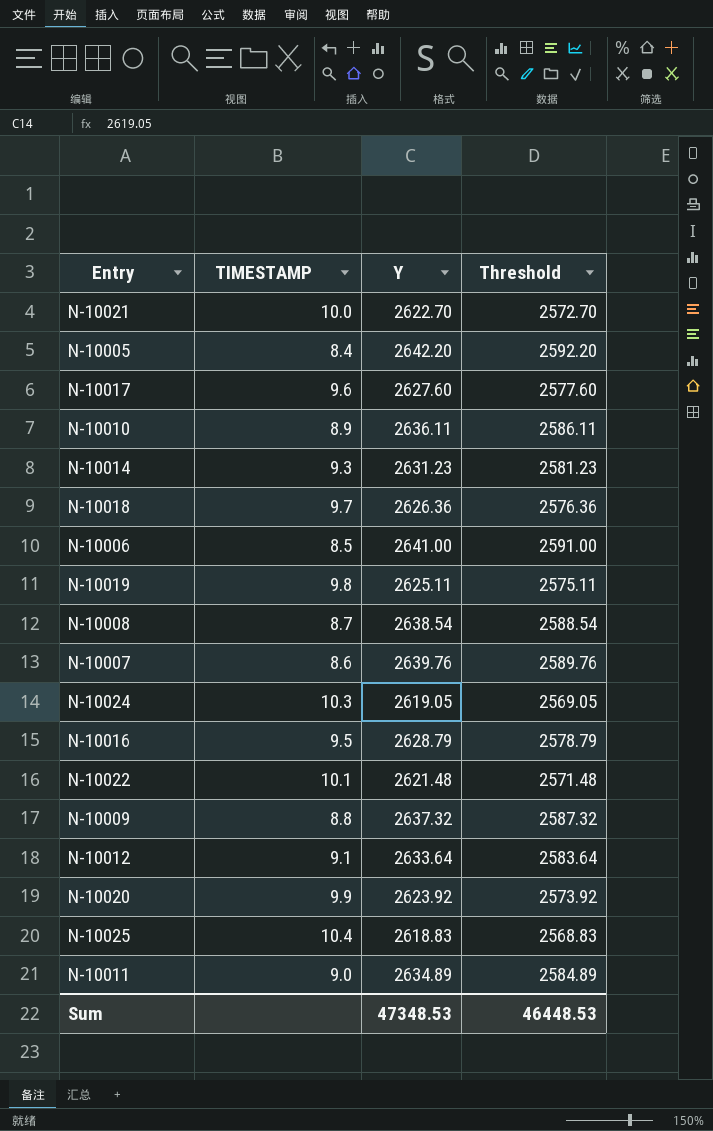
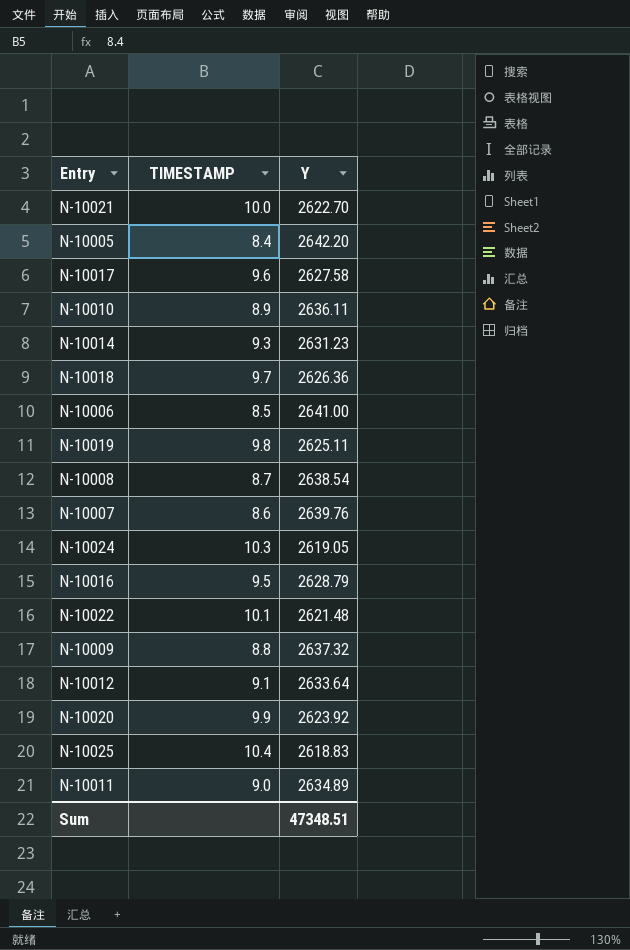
column Threshold | formula: [Y] - 50 -> none
N-10017 | Y: 2627.60 -> 2627.58
Sum | Y: 47348.53 -> 47348.51

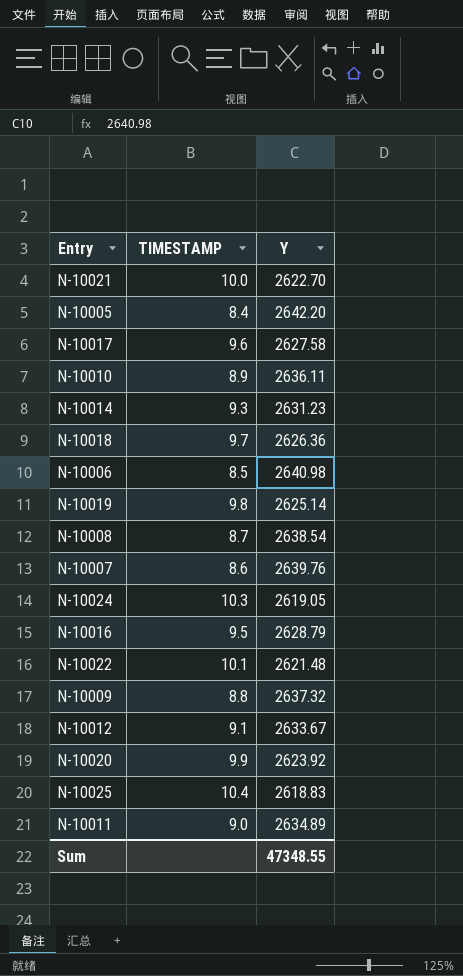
N-10006 | Y: 2641.00 -> 2640.98
N-10019 | Y: 2625.11 -> 2625.14
N-10012 | Y: 2633.64 -> 2633.67
Sum | Y: 47348.51 -> 47348.55

